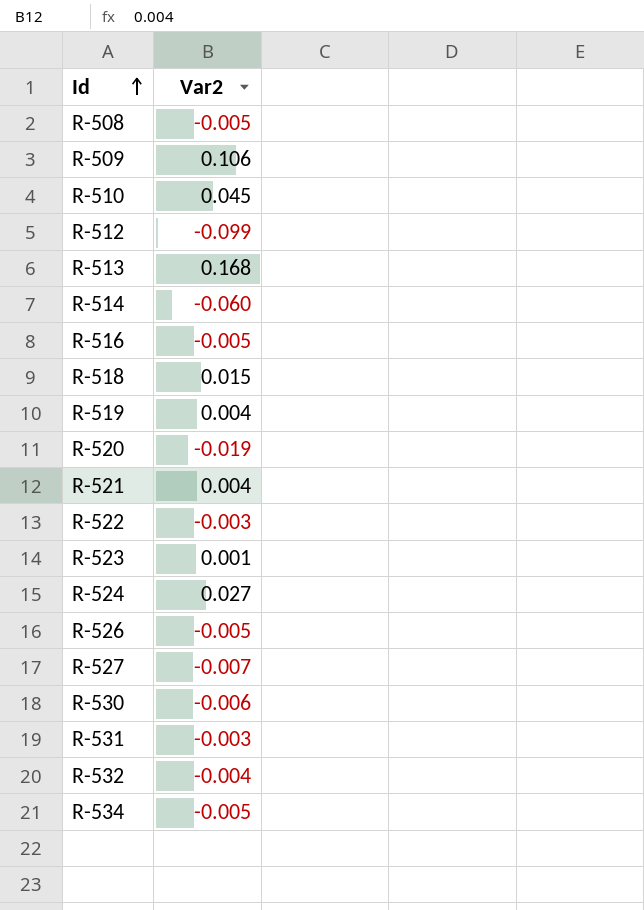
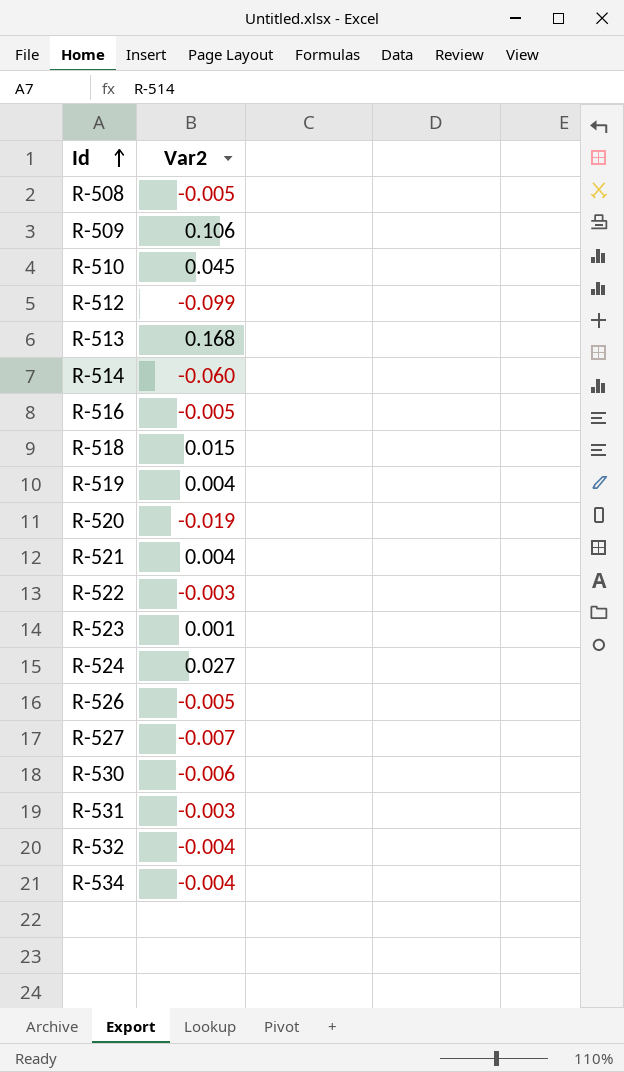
R-534 | Var2: -0.005 -> -0.004

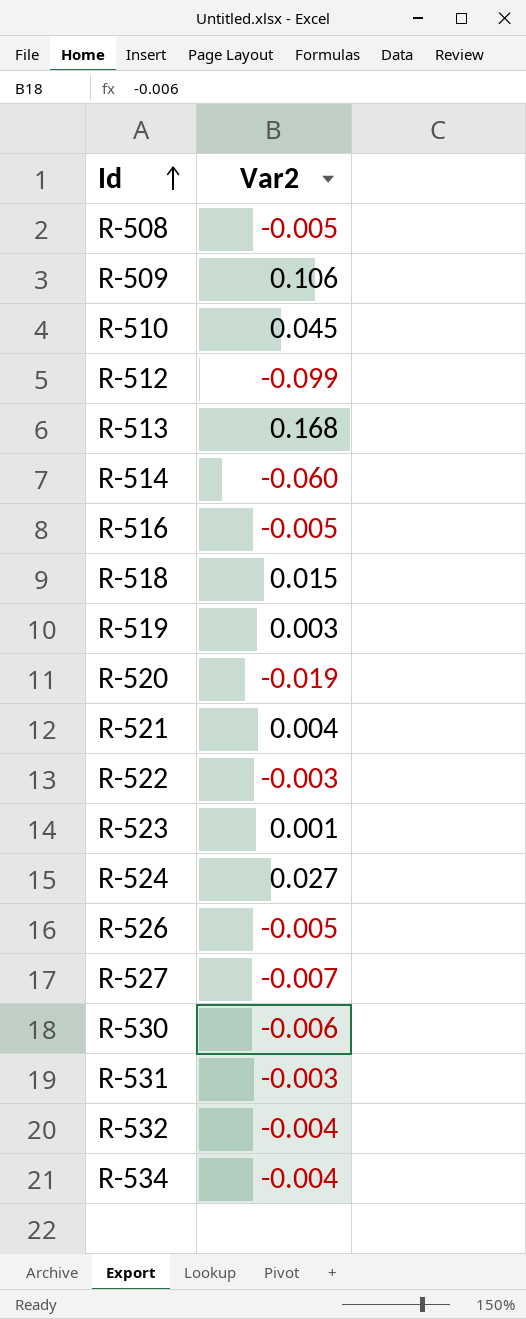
R-519 | Var2: 0.004 -> 0.003

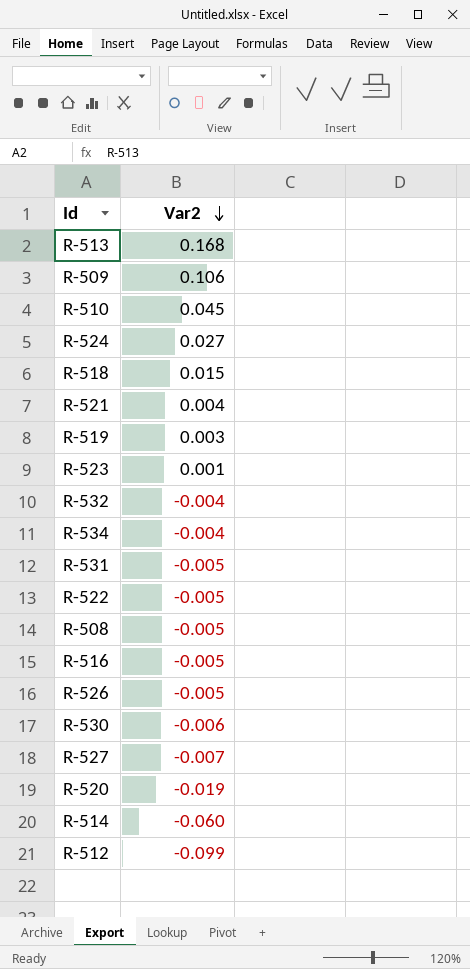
row order: Id ascending -> Var2 descending
R-531 | Var2: -0.003 -> -0.005
R-522 | Var2: -0.003 -> -0.005

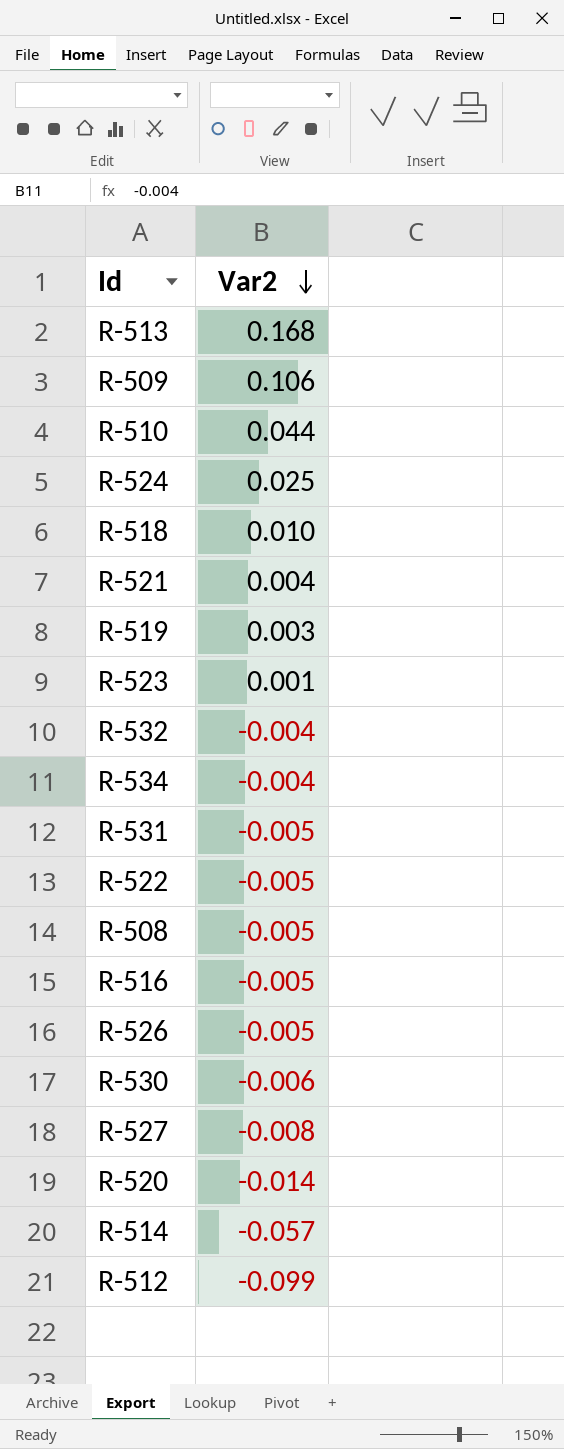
R-510 | Var2: 0.045 -> 0.044
R-524 | Var2: 0.027 -> 0.025
R-518 | Var2: 0.015 -> 0.010
R-527 | Var2: -0.007 -> -0.008
R-520 | Var2: -0.019 -> -0.014
R-514 | Var2: -0.060 -> -0.057

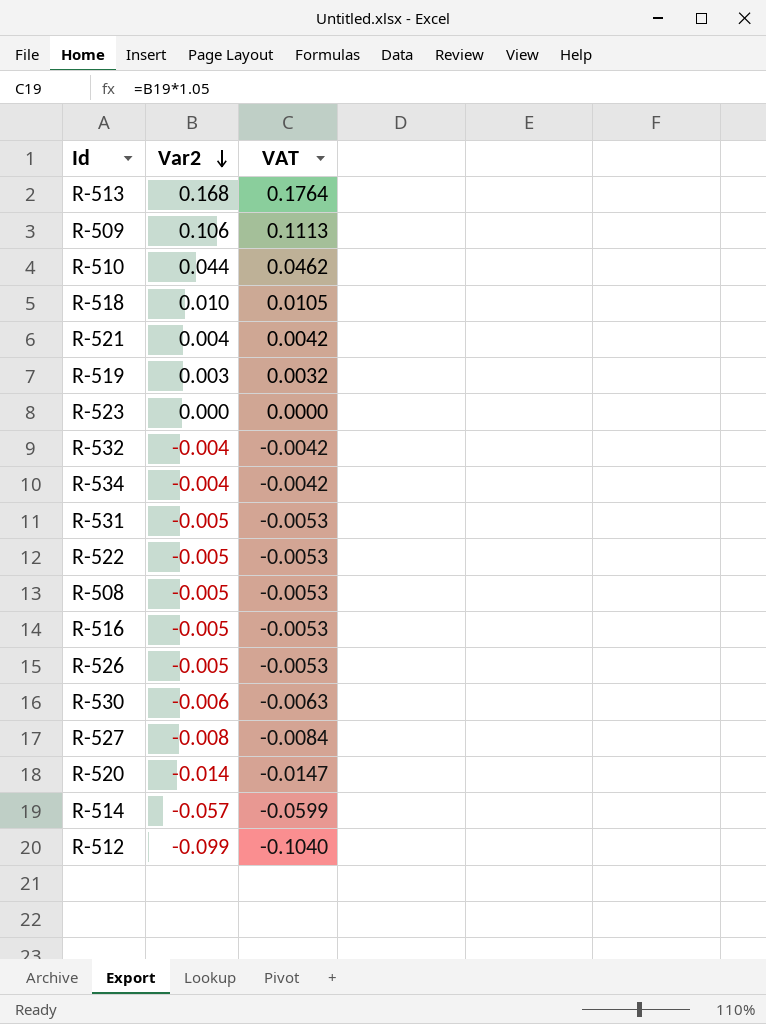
column VAT | formula: none -> [Var2] * 1.05
row R-524: 0.025 -> none
R-523 | Var2: 0.001 -> 0.000

